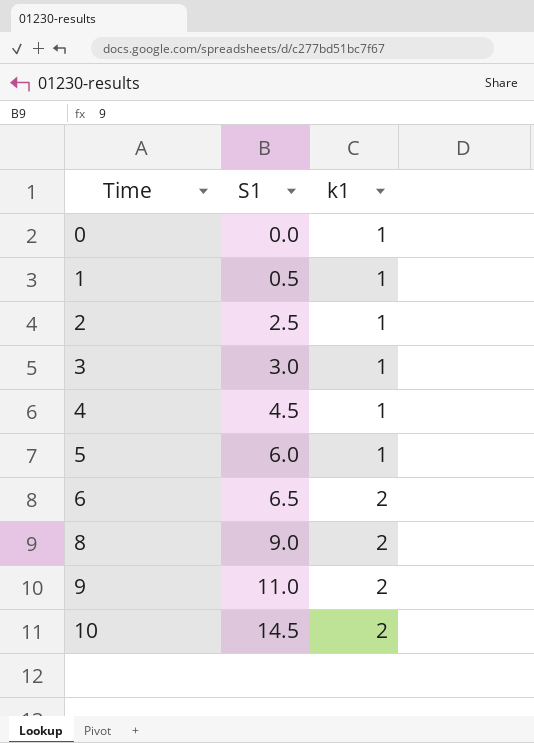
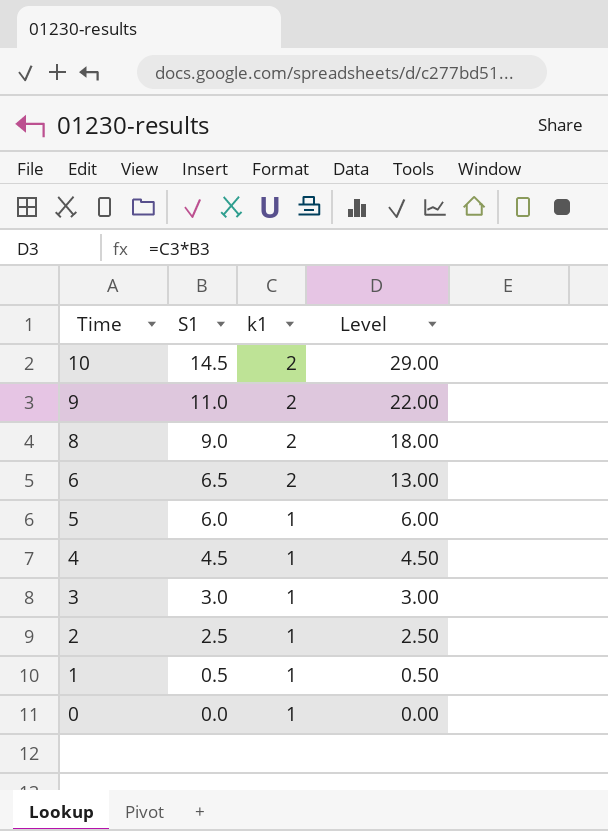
row order: Time ascending -> Time descending
column Level | formula: none -> [S1] * [k1]

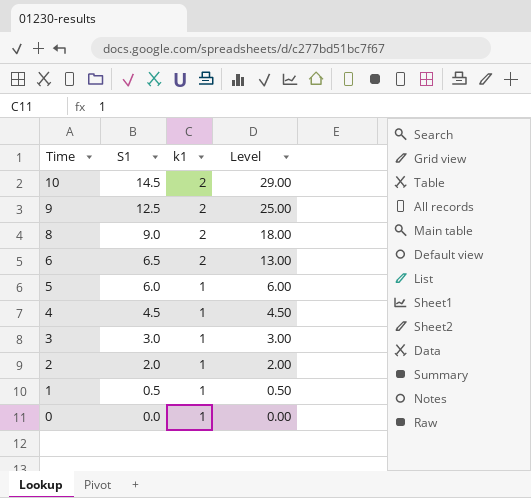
9 | S1: 11.0 -> 12.5
9 | Level: 22.00 -> 25.00
2 | S1: 2.5 -> 2.0
2 | Level: 2.50 -> 2.00

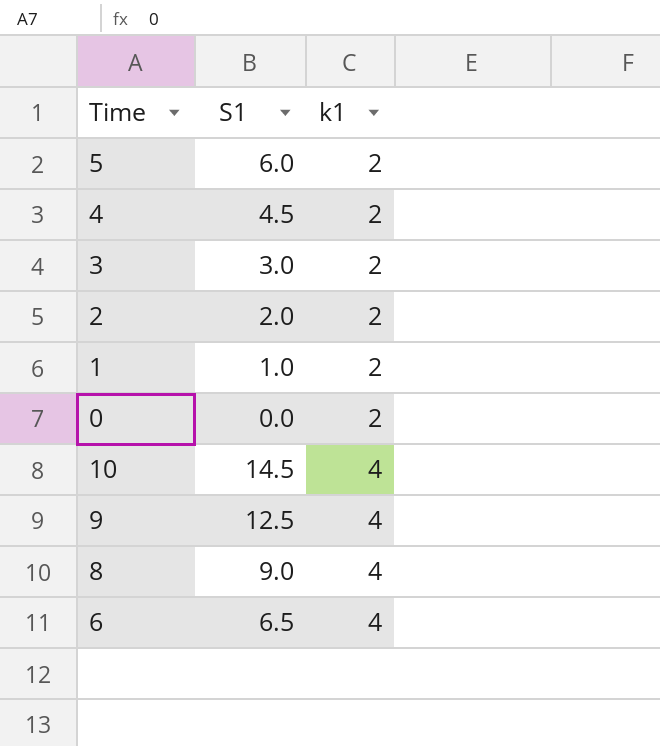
row order: Time descending -> k1 ascending
column Level | formula: [S1] * [k1] -> none
5 | k1: 1 -> 2
4 | k1: 1 -> 2
3 | k1: 1 -> 2
2 | k1: 1 -> 2
1 | S1: 0.5 -> 1.0
1 | k1: 1 -> 2
0 | k1: 1 -> 2
10 | k1: 2 -> 4
9 | k1: 2 -> 4
8 | k1: 2 -> 4
6 | k1: 2 -> 4

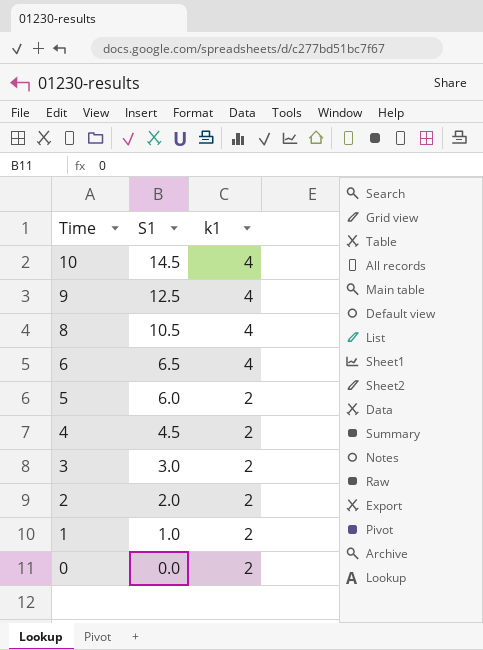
row order: k1 ascending -> Time descending
8 | S1: 9.0 -> 10.5

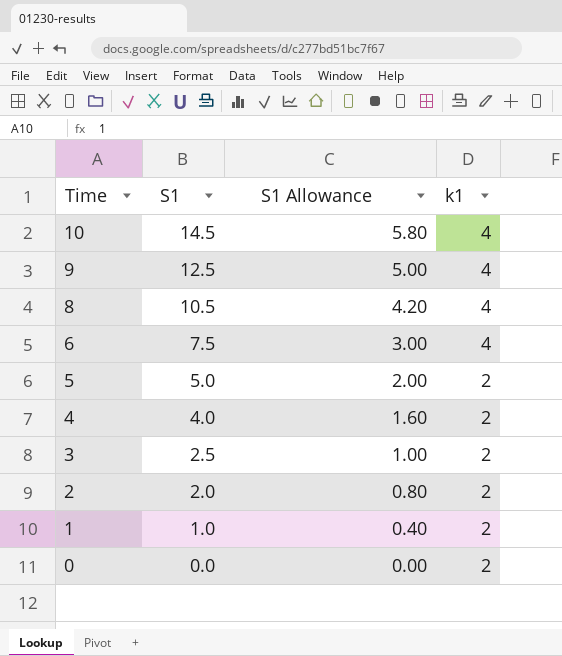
column S1 Allowance | formula: none -> [S1] * 0.4
6 | S1: 6.5 -> 7.5
5 | S1: 6.0 -> 5.0
4 | S1: 4.5 -> 4.0
3 | S1: 3.0 -> 2.5

